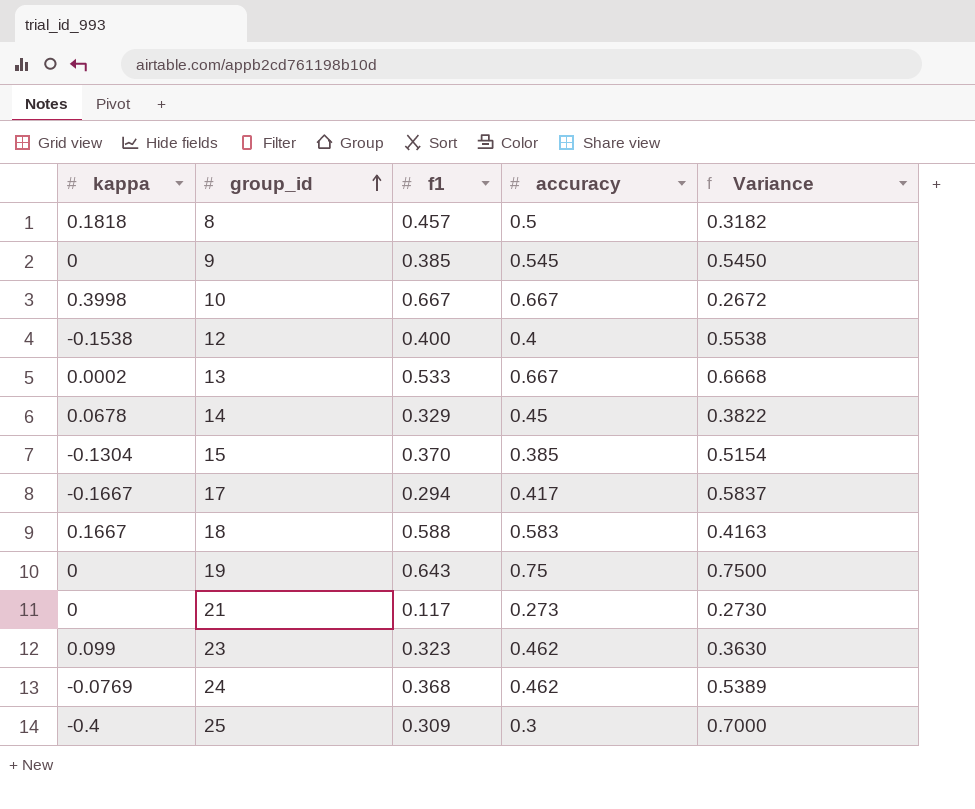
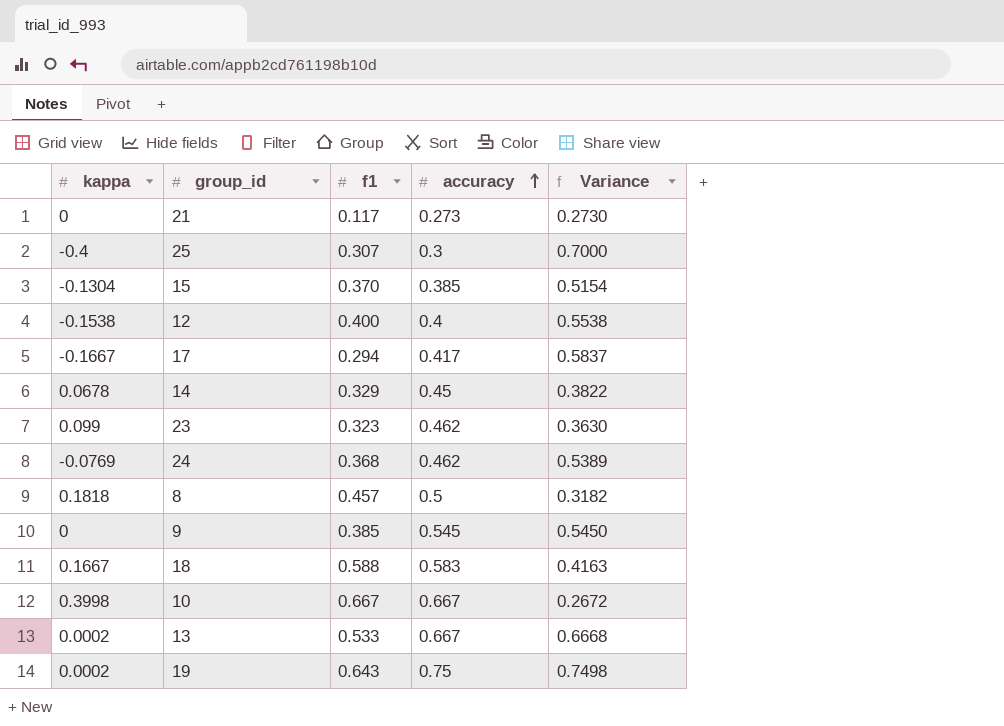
row order: group_id ascending -> accuracy ascending
25 | f1: 0.309 -> 0.307
19 | kappa: 0 -> 0.0002
19 | Variance: 0.7500 -> 0.7498

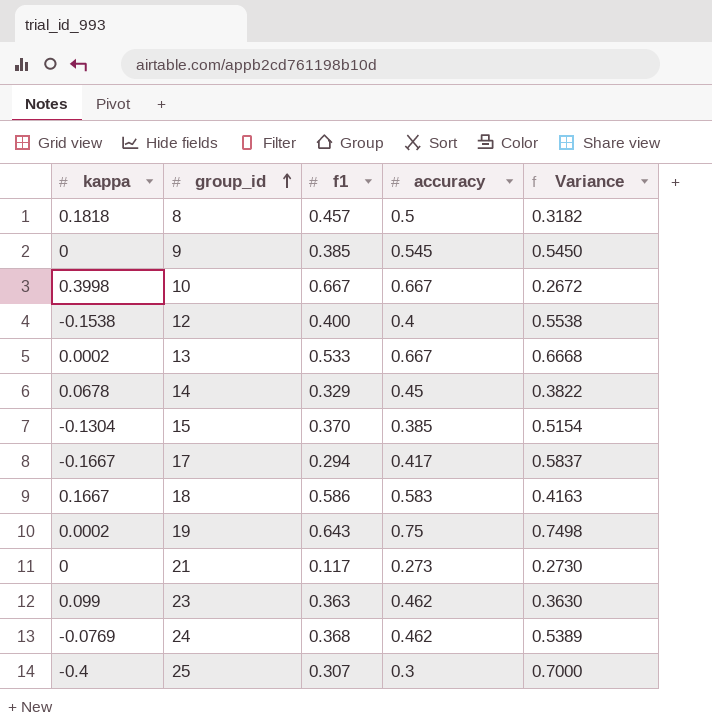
row order: accuracy ascending -> group_id ascending
18 | f1: 0.588 -> 0.586
23 | f1: 0.323 -> 0.363

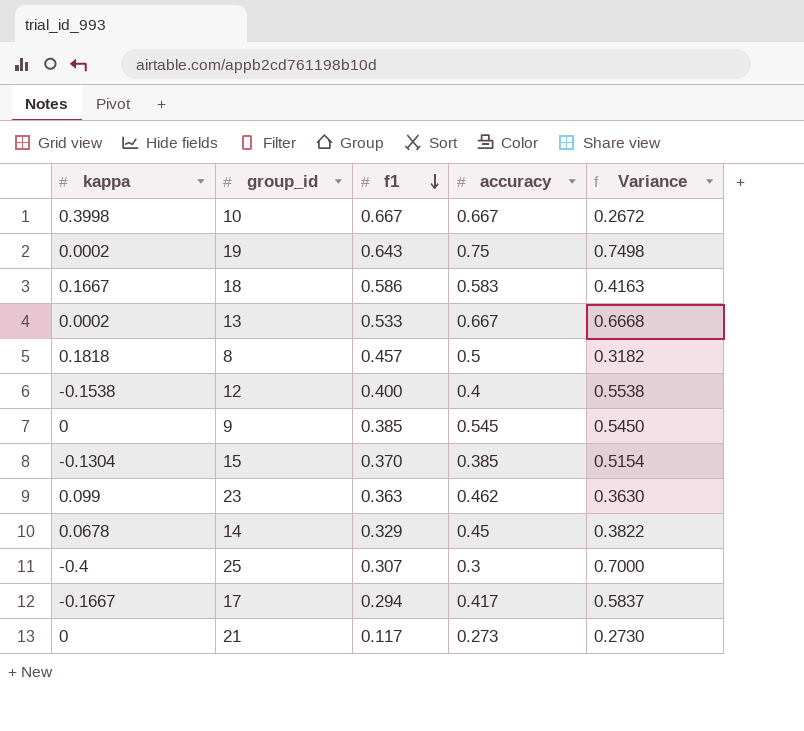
row order: group_id ascending -> f1 descending
row 24: -0.0769 | 0.368 | 0.462 | 0.5389 -> none

